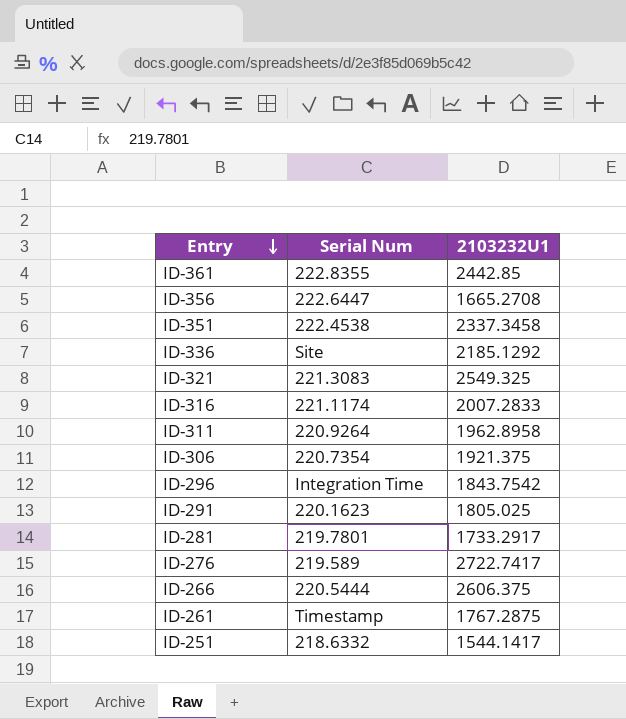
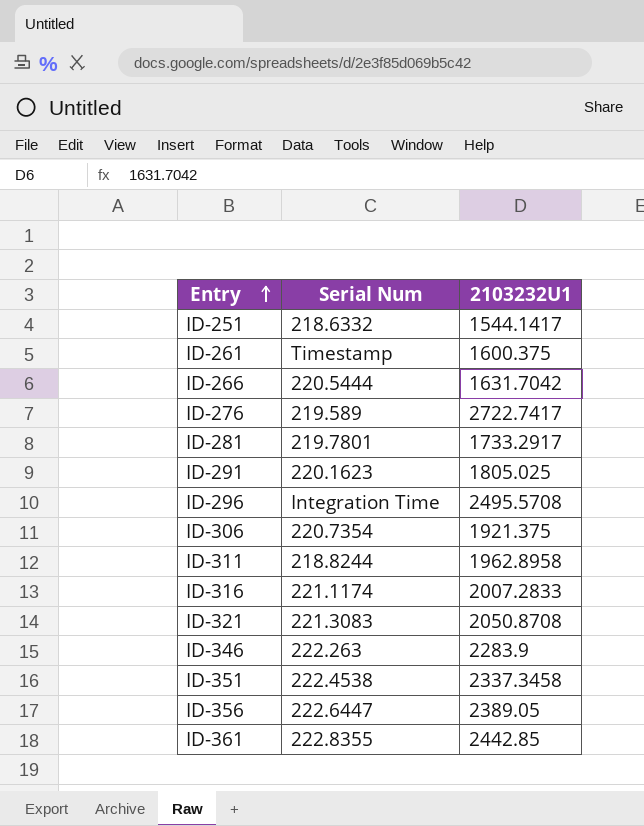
row order: Entry descending -> Entry ascending
row ID-336: Site | 2185.1292 -> none
ID-261 | 2103232U1: 1767.2875 -> 1600.375
ID-266 | 2103232U1: 2606.375 -> 1631.7042
ID-296 | 2103232U1: 1843.7542 -> 2495.5708
ID-311 | Serial Num: 220.9264 -> 218.8244
ID-321 | 2103232U1: 2549.325 -> 2050.8708
row ID-346: none -> 222.263 | 2283.9
ID-356 | 2103232U1: 1665.2708 -> 2389.05

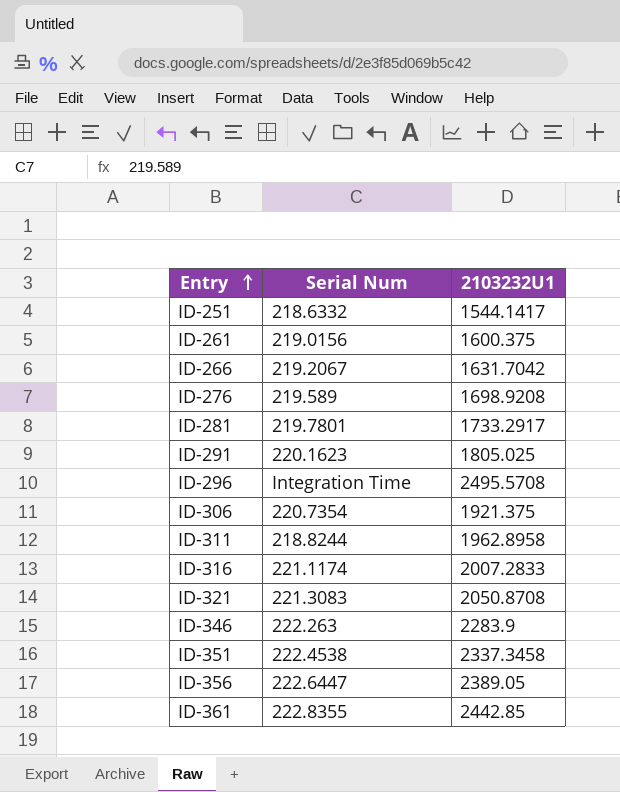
ID-261 | Serial Num: Timestamp -> 219.0156
ID-266 | Serial Num: 220.5444 -> 219.2067
ID-276 | 2103232U1: 2722.7417 -> 1698.9208

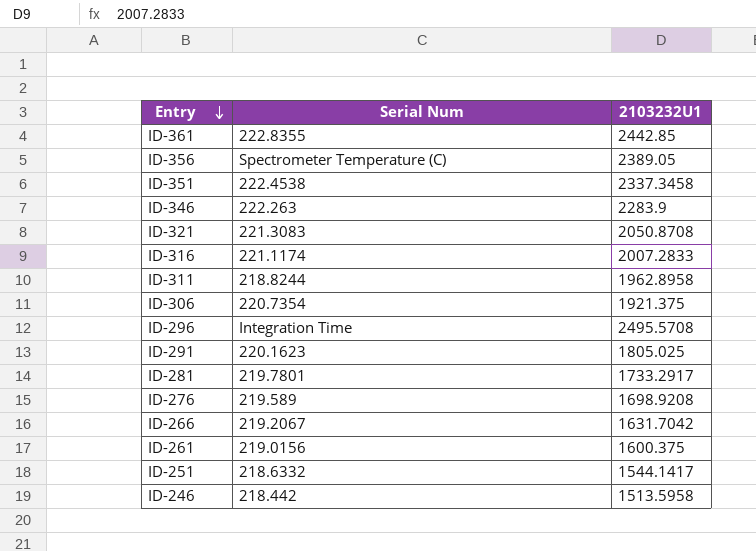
row order: Entry ascending -> Entry descending
ID-356 | Serial Num: 222.6447 -> Spectrometer Temperature (C)
row ID-246: none -> 218.442 | 1513.5958

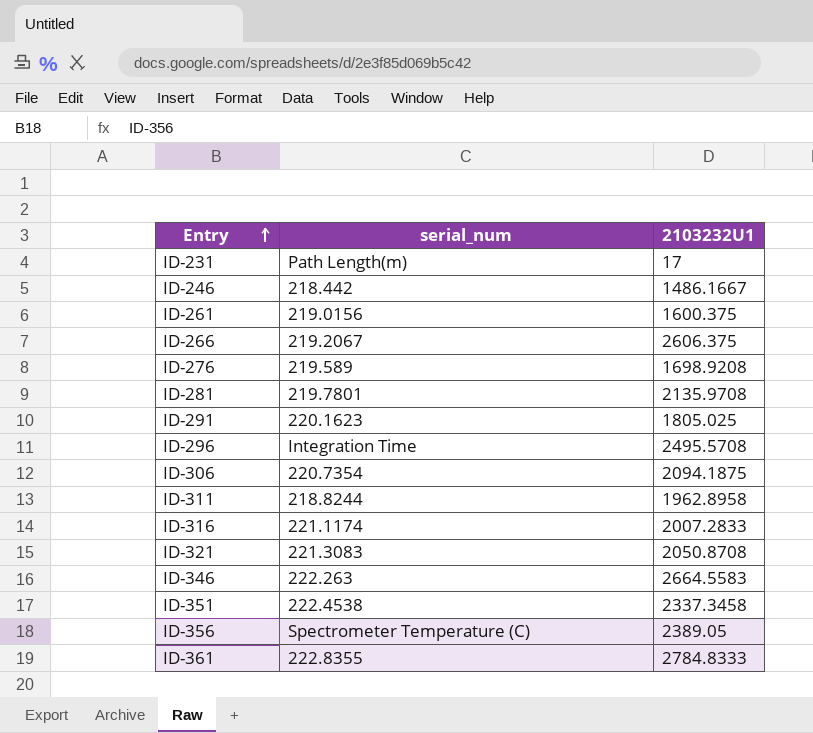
row order: Entry descending -> Entry ascending
column name: Serial Num -> serial_num
row ID-251: 218.6332 | 1544.1417 -> none
row ID-231: none -> Path Length(m) | 17
ID-246 | 2103232U1: 1513.5958 -> 1486.1667
ID-266 | 2103232U1: 1631.7042 -> 2606.375
ID-281 | 2103232U1: 1733.2917 -> 2135.9708
ID-306 | 2103232U1: 1921.375 -> 2094.1875
ID-346 | 2103232U1: 2283.9 -> 2664.5583
ID-361 | 2103232U1: 2442.85 -> 2784.8333

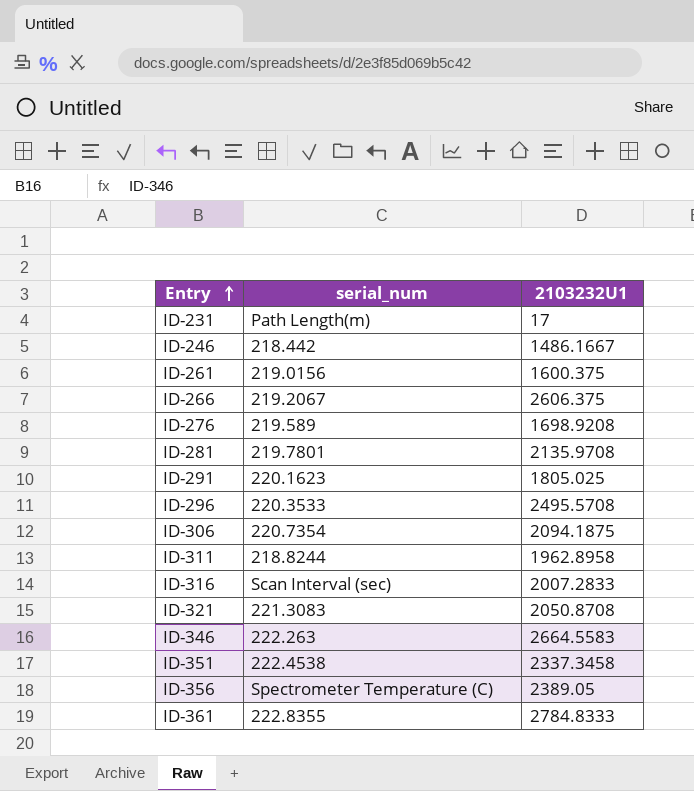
ID-296 | serial_num: Integration Time -> 220.3533
ID-316 | serial_num: 221.1174 -> Scan Interval (sec)

